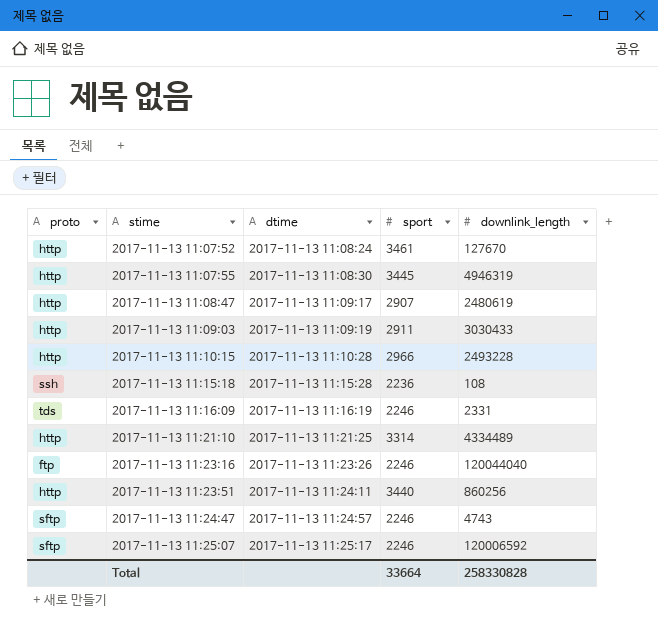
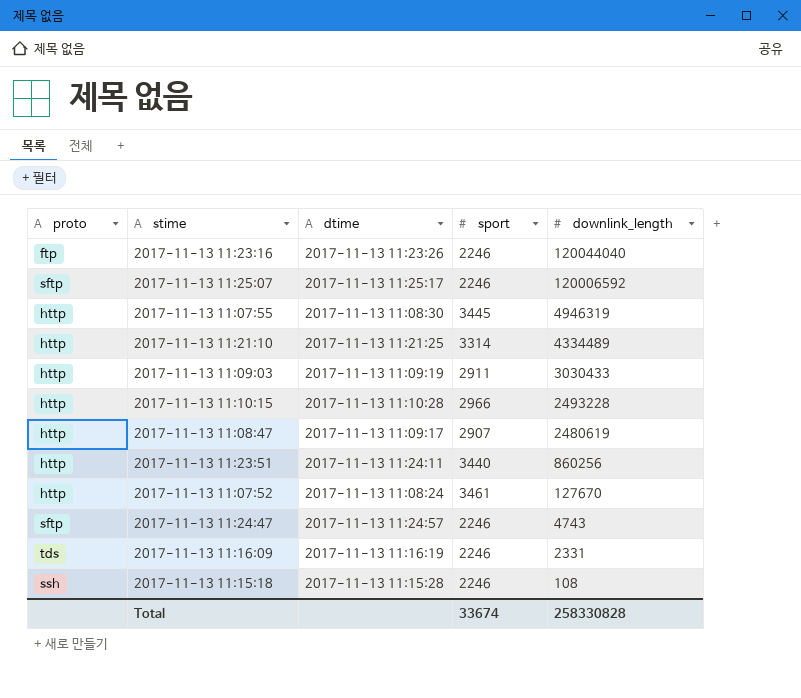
row order: stime ascending -> downlink_length descending
2017-11-13 11:15:18 | sport: 2236 -> 2246
Total | sport: 33664 -> 33674

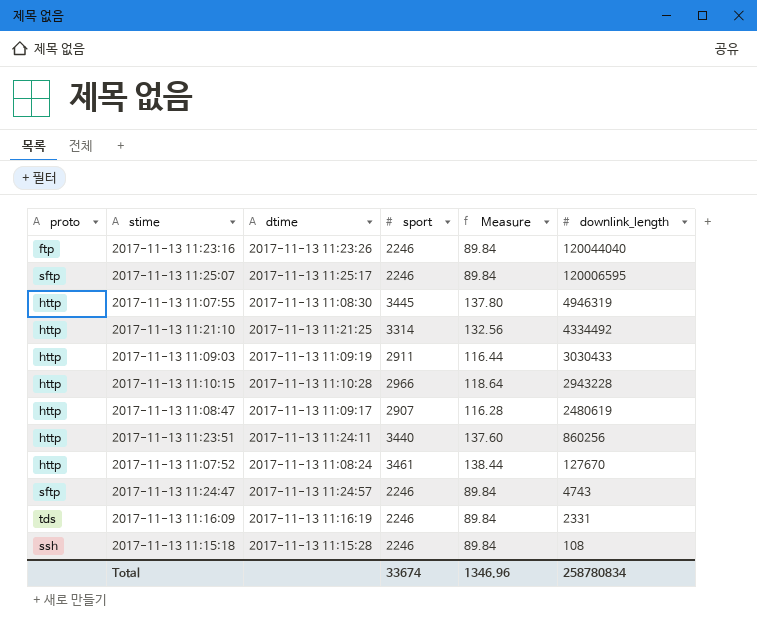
column Measure | formula: none -> [sport] * 0.04
2017-11-13 11:25:07 | downlink_length: 120006592 -> 120006595
2017-11-13 11:21:10 | downlink_length: 4334489 -> 4334492
2017-11-13 11:10:15 | downlink_length: 2493228 -> 2943228
Total | downlink_length: 258330828 -> 258780834

